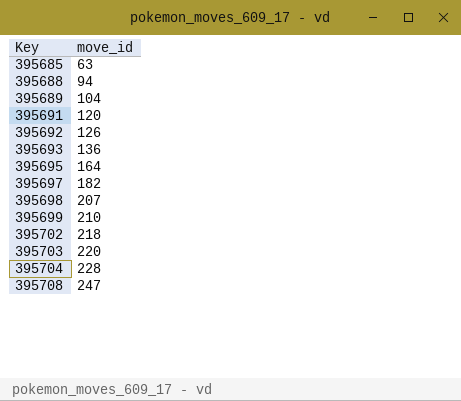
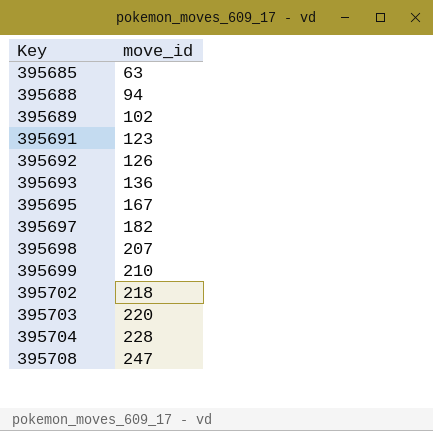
395689 | move_id: 104 -> 102
395691 | move_id: 120 -> 123
395695 | move_id: 164 -> 167

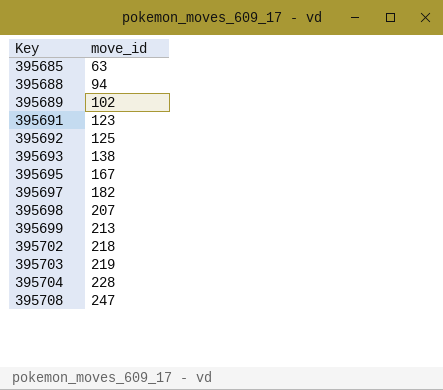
395692 | move_id: 126 -> 125
395693 | move_id: 136 -> 138
395699 | move_id: 210 -> 213
395703 | move_id: 220 -> 219

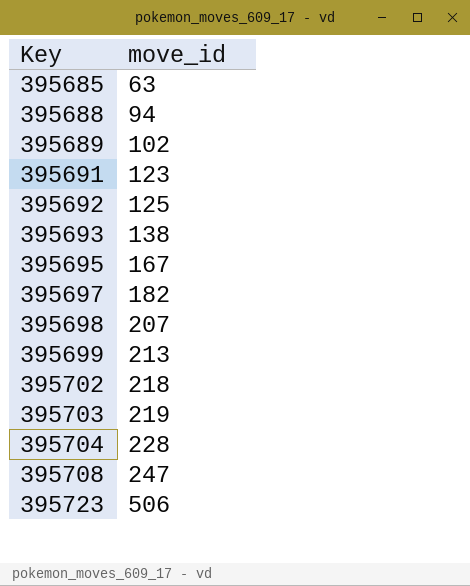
row 395723: none -> 506

